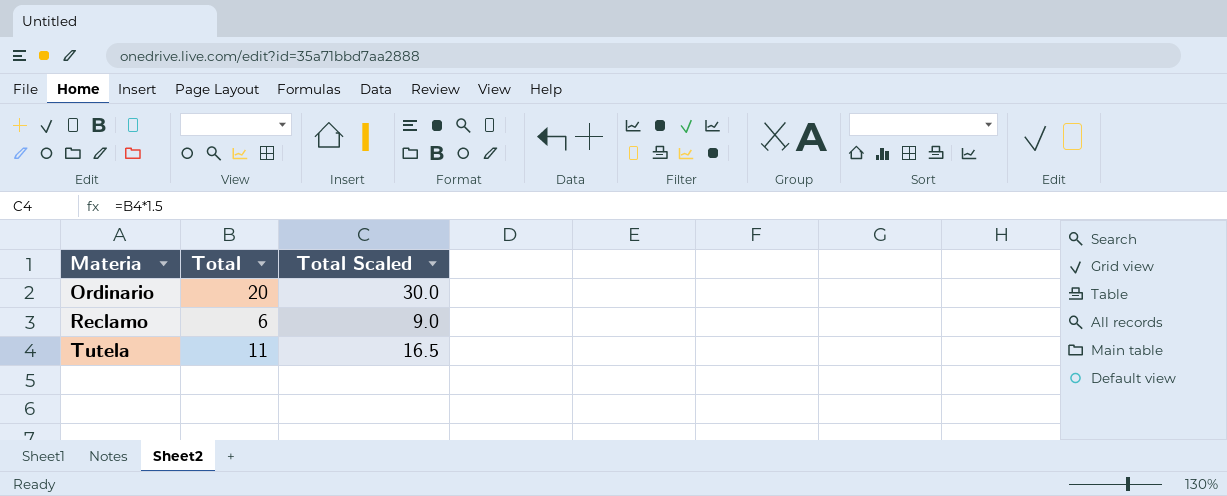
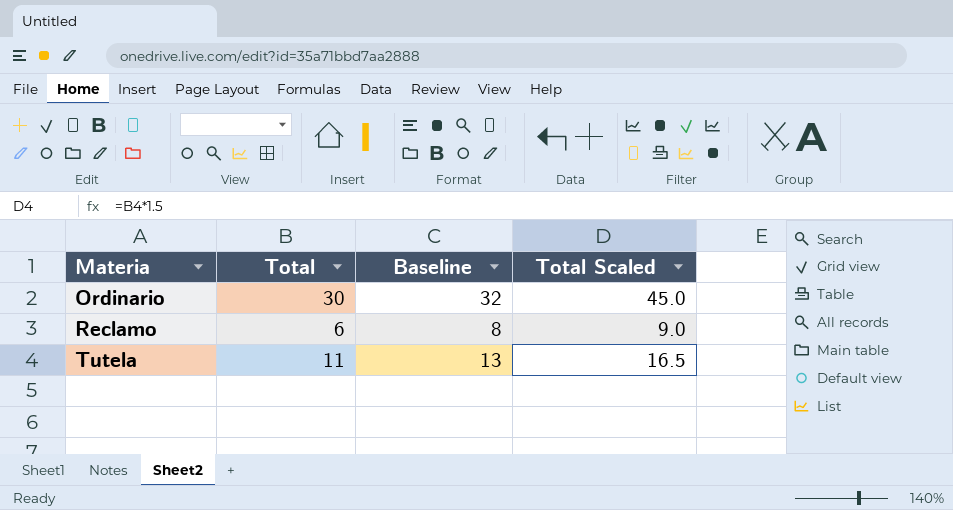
column Baseline | formula: none -> [Total] + 2
Ordinario | Total: 20 -> 30
Ordinario | Total Scaled: 30.0 -> 45.0

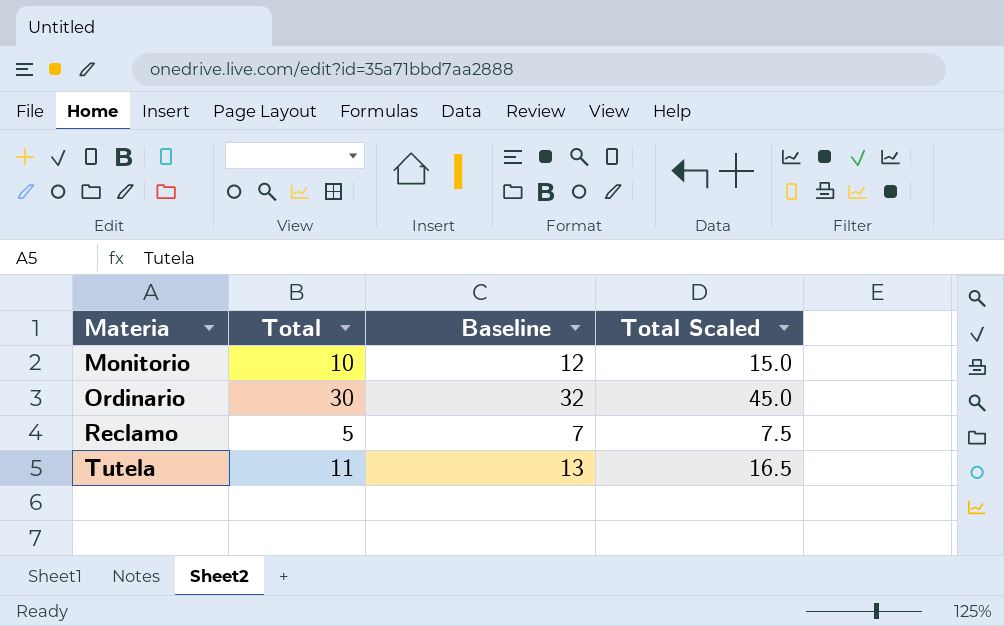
row Monitorio: none -> 10 | 12 | 15.0
Reclamo | Total: 6 -> 5
Reclamo | Baseline: 8 -> 7
Reclamo | Total Scaled: 9.0 -> 7.5

